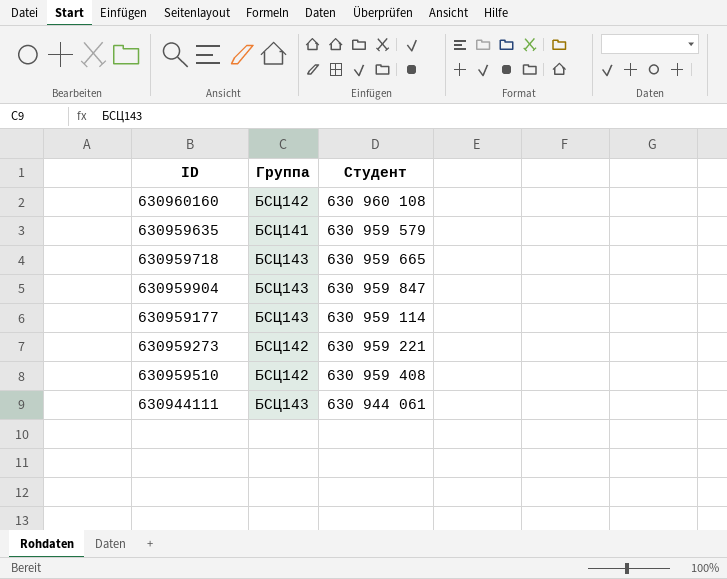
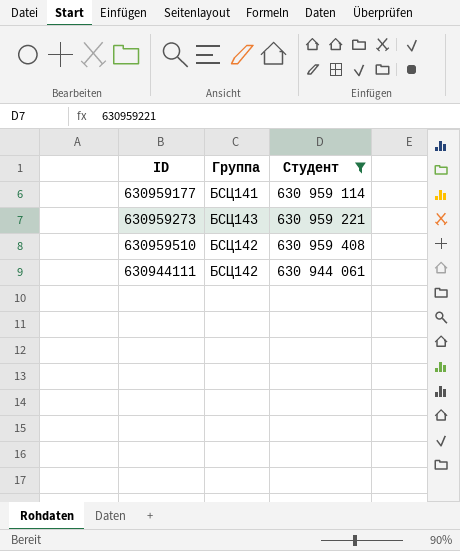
filter: none -> Студент <= 630 959 408
630959177 | Группа: БСЦ143 -> БСЦ141
630959273 | Группа: БСЦ142 -> БСЦ143
630944111 | Группа: БСЦ143 -> БСЦ142

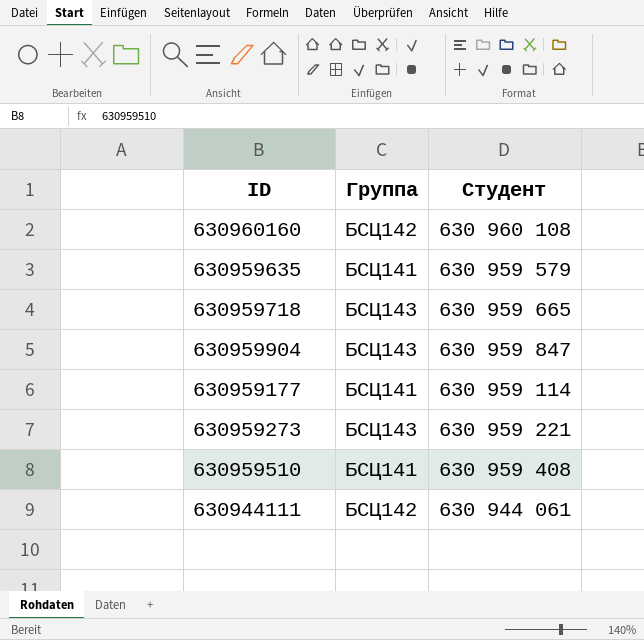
filter: Студент <= 630 959 408 -> none
630959510 | Группа: БСЦ142 -> БСЦ141

